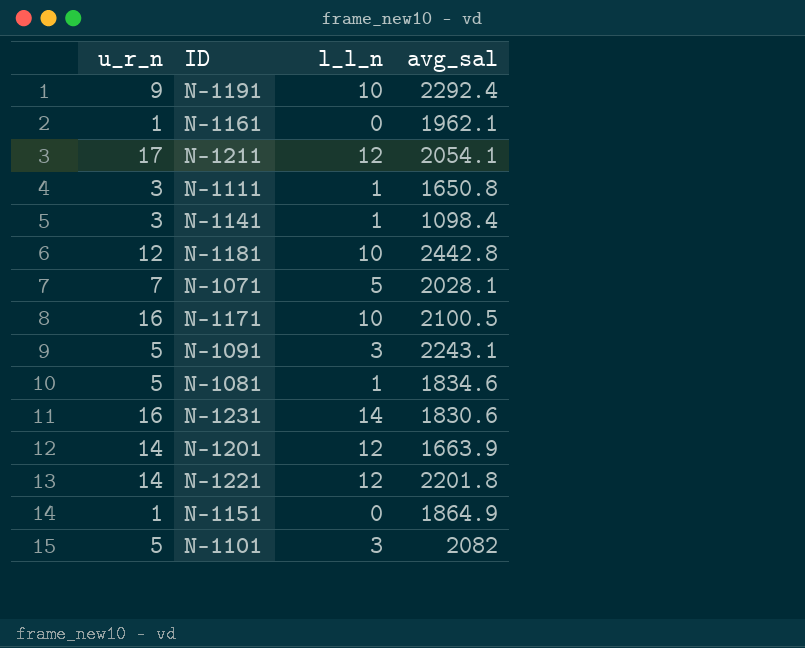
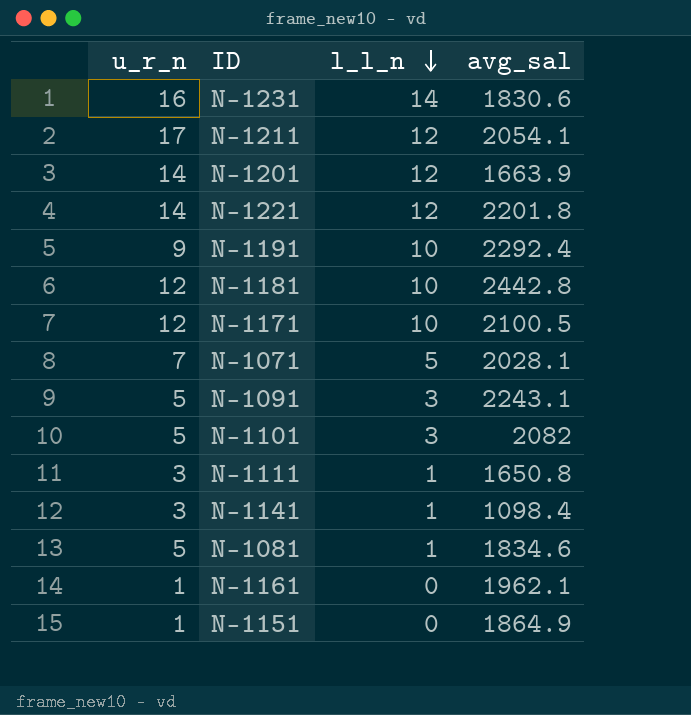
row order: none -> l_l_n descending
N-1171 | u_r_n: 16 -> 12

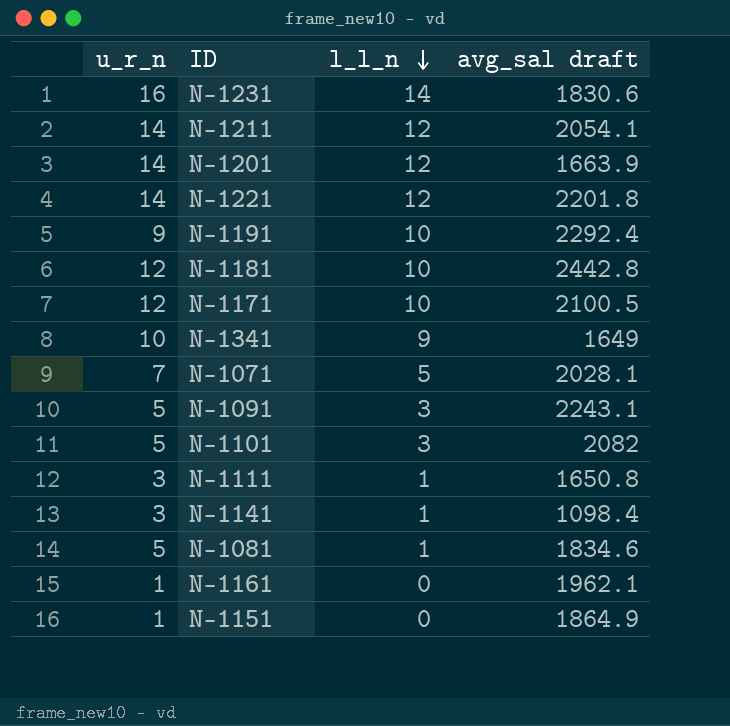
column name: avg_sal -> avg_sal draft
N-1211 | u_r_n: 17 -> 14
row N-1341: none -> 10 | 9 | 1649

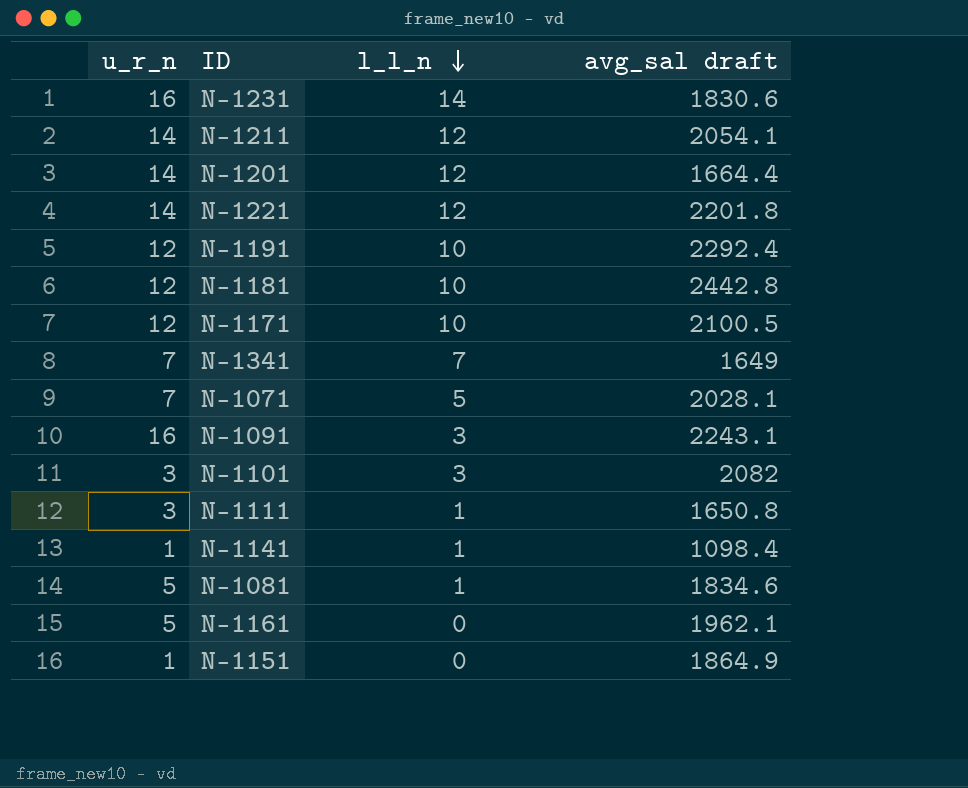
N-1201 | avg_sal draft: 1663.9 -> 1664.4
N-1191 | u_r_n: 9 -> 12
N-1341 | u_r_n: 10 -> 7
N-1341 | l_l_n: 9 -> 7
N-1091 | u_r_n: 5 -> 16
N-1101 | u_r_n: 5 -> 3
N-1141 | u_r_n: 3 -> 1
N-1161 | u_r_n: 1 -> 5

